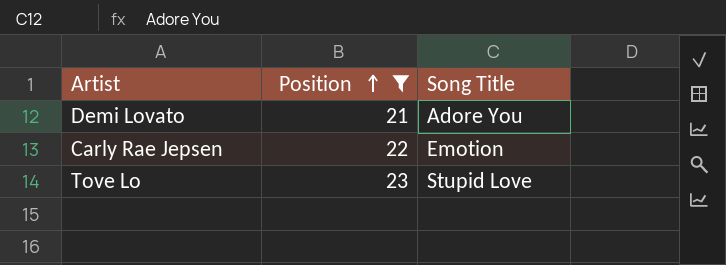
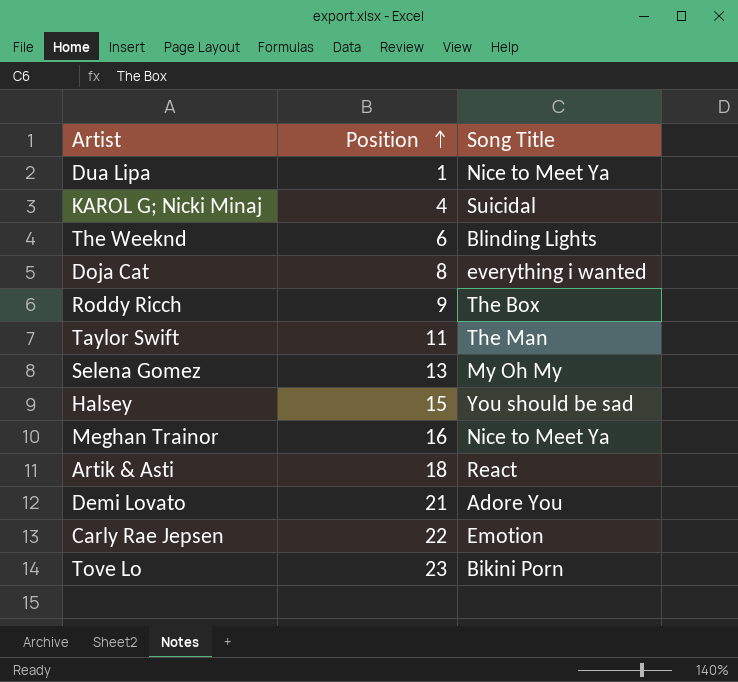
filter: Position >= 21 -> none
Tove Lo | Song Title: Stupid Love -> Bikini Porn

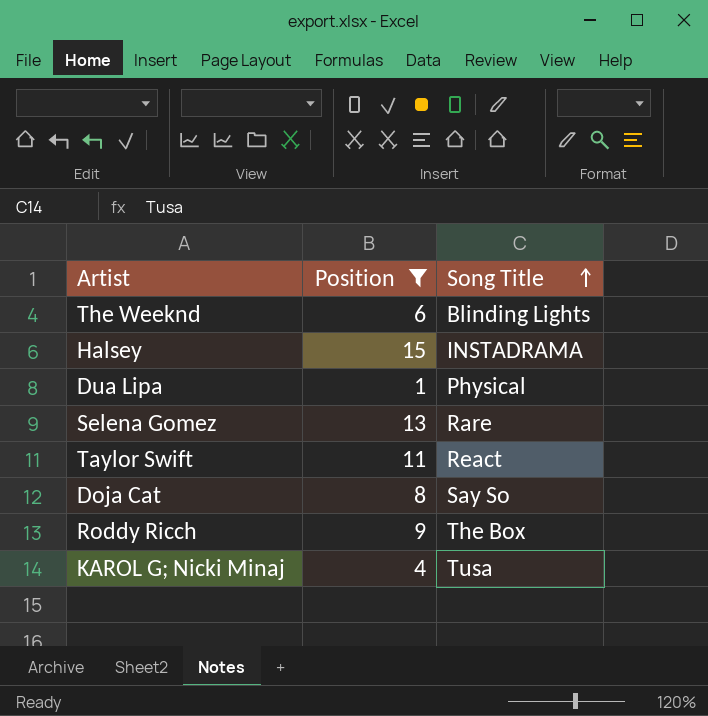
filter: none -> Position <= 15
row order: Position ascending -> Song Title ascending
Halsey | Song Title: You should be sad -> INSTADRAMA
Dua Lipa | Song Title: Nice to Meet Ya -> Physical
Selena Gomez | Song Title: My Oh My -> Rare
Taylor Swift | Song Title: The Man -> React
Doja Cat | Song Title: everything i wanted -> Say So
KAROL G; Nicki Minaj | Song Title: Suicidal -> Tusa

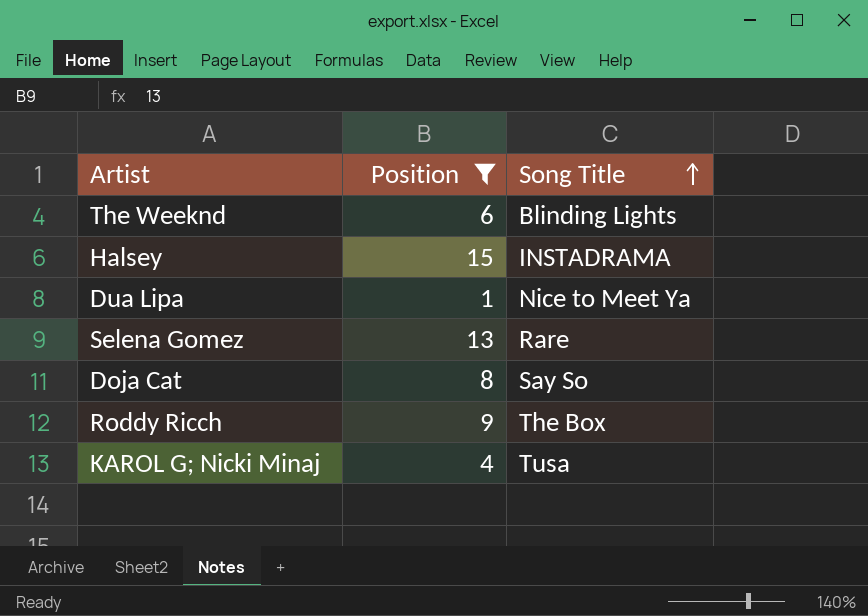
row Taylor Swift: 11 | React -> none
Dua Lipa | Song Title: Physical -> Nice to Meet Ya

